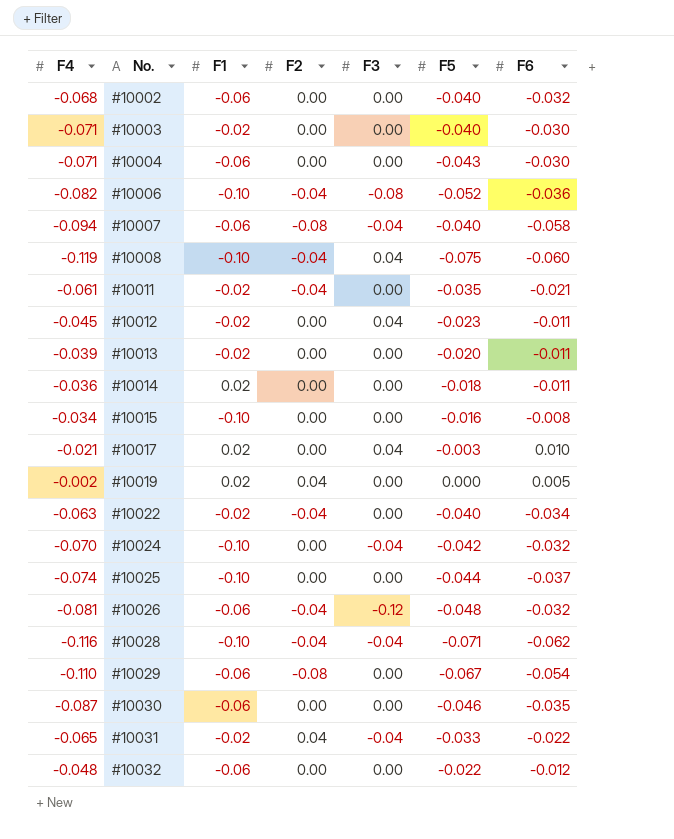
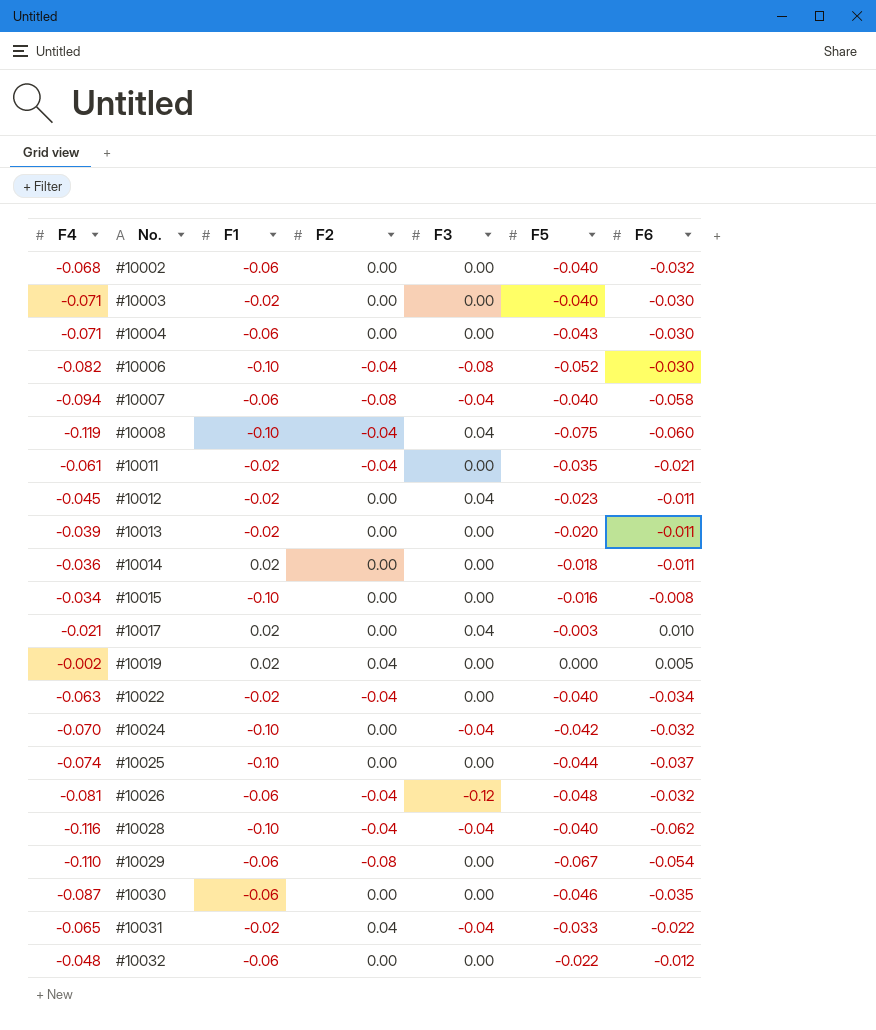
#10006 | F6: -0.036 -> -0.030
#10028 | F5: -0.071 -> -0.040

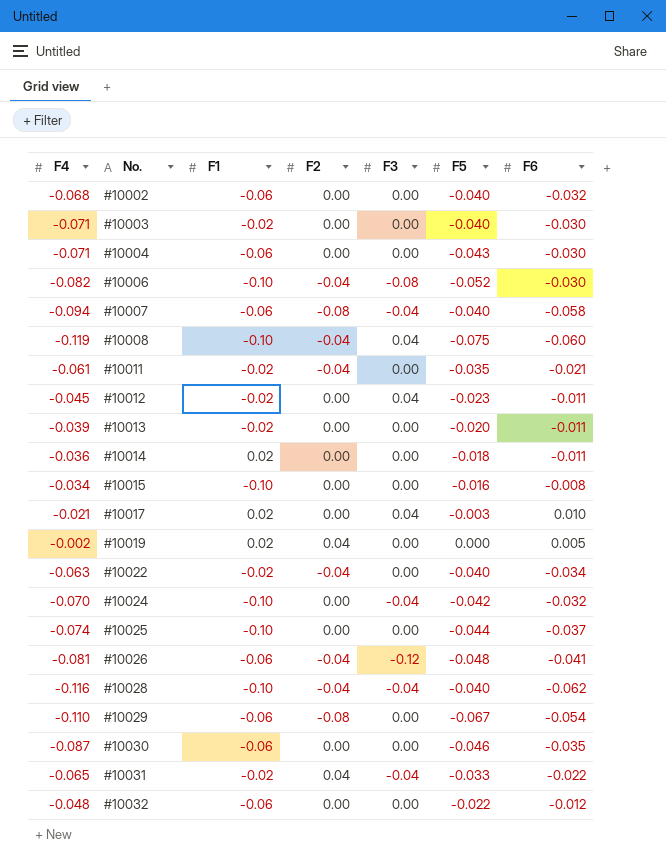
#10026 | F6: -0.032 -> -0.041

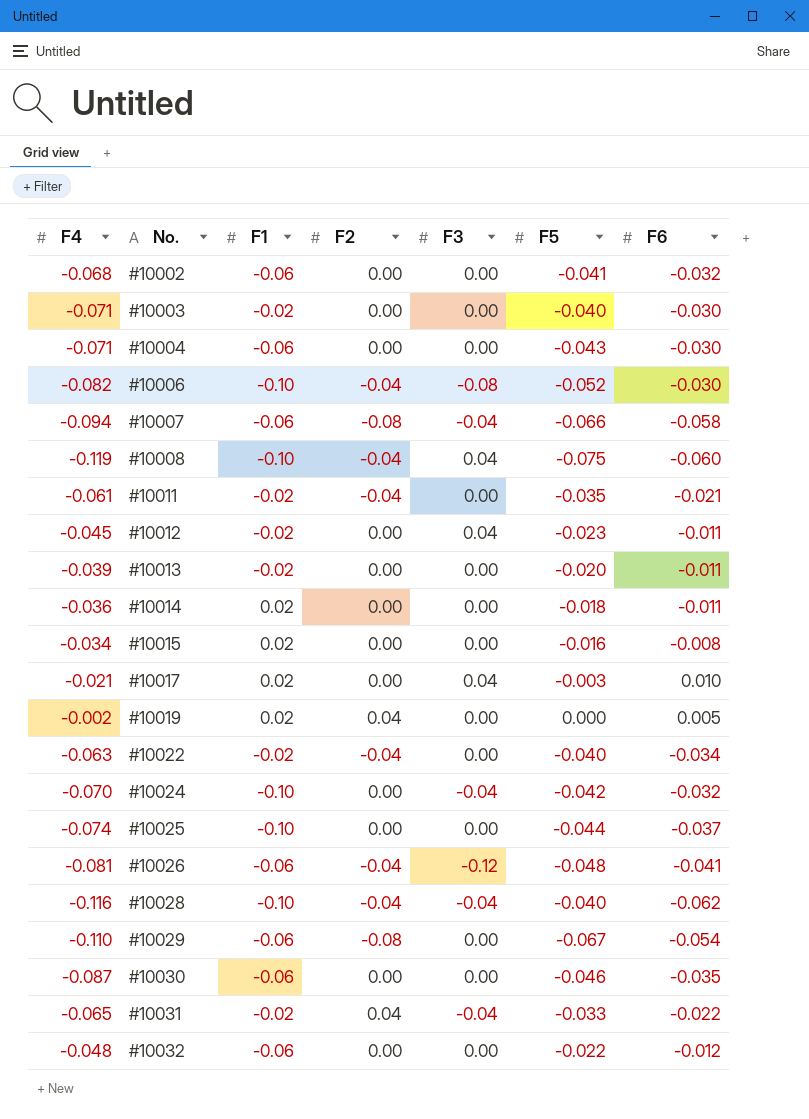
#10002 | F5: -0.040 -> -0.041
#10007 | F5: -0.040 -> -0.066
#10015 | F1: -0.10 -> 0.02

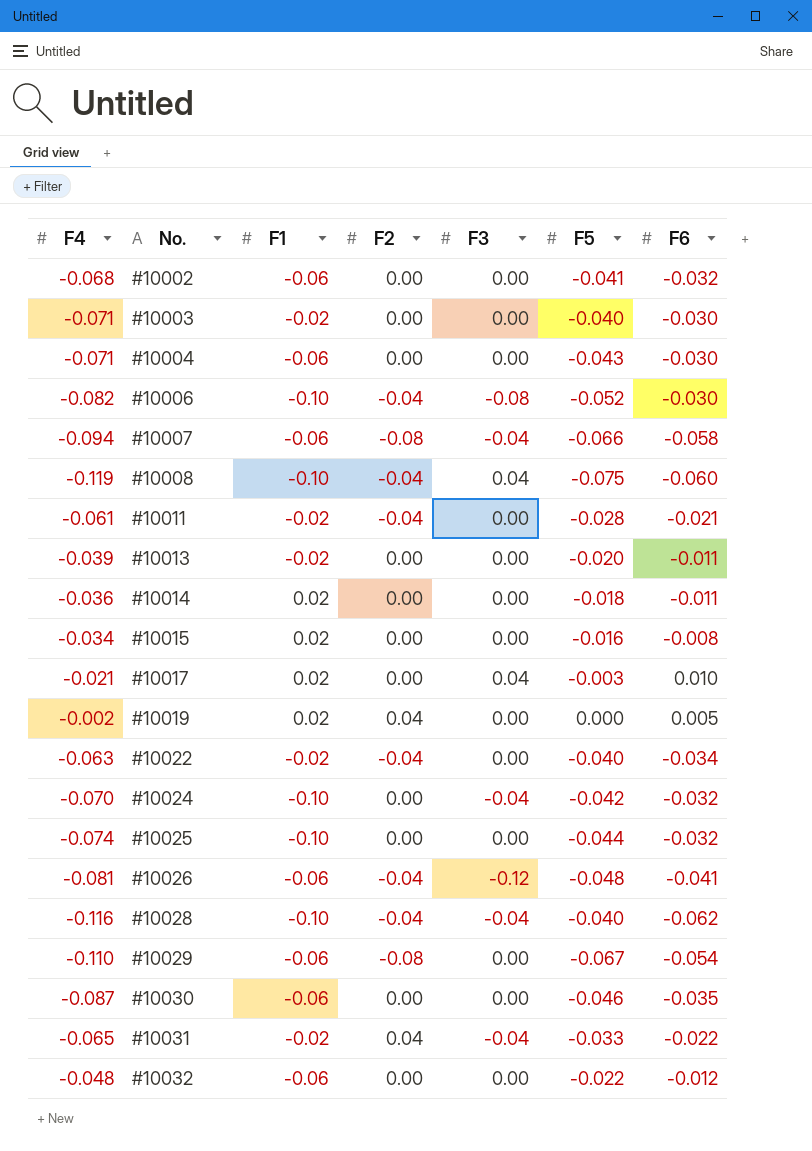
row #10012: -0.045 | -0.02 | 0.00 | 0.04 | -0.023 | -0.011 -> none
#10011 | F5: -0.035 -> -0.028
#10025 | F6: -0.037 -> -0.032

